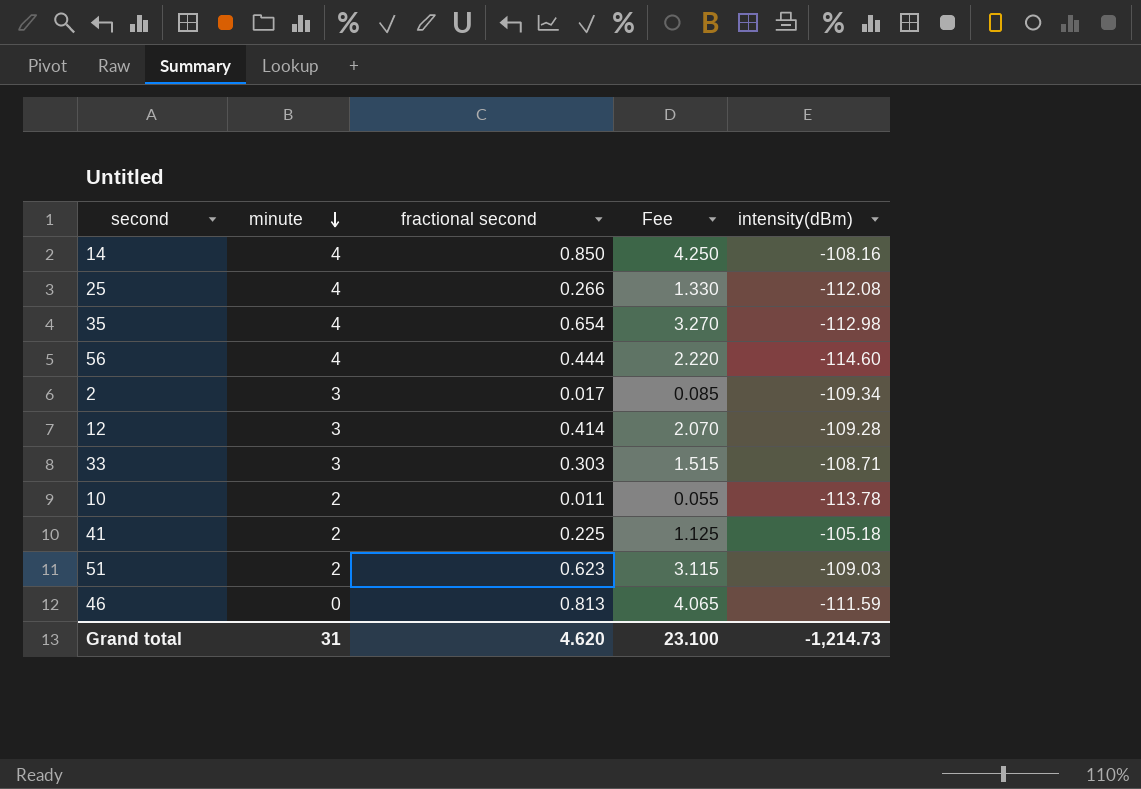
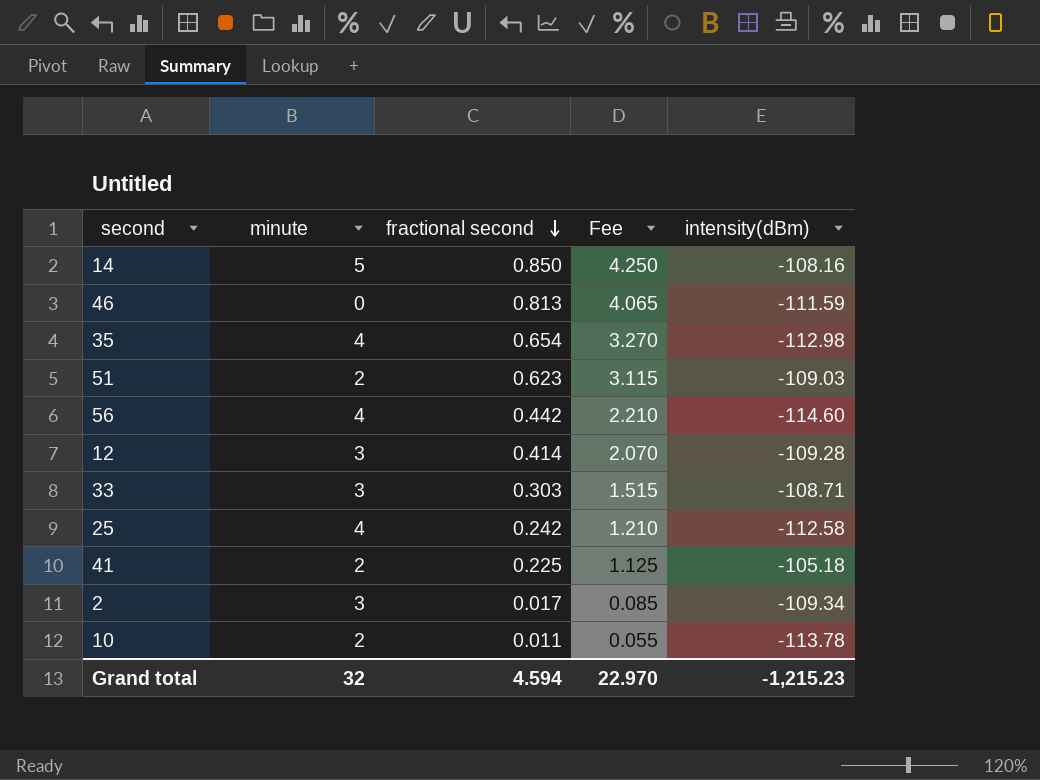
row order: minute descending -> fractional second descending
14 | minute: 4 -> 5
56 | fractional second: 0.444 -> 0.442
56 | Fee: 2.220 -> 2.210
25 | fractional second: 0.266 -> 0.242
25 | Fee: 1.330 -> 1.210
25 | intensity(dBm): -112.08 -> -112.58
Grand total | minute: 31 -> 32
Grand total | fractional second: 4.620 -> 4.594
Grand total | Fee: 23.100 -> 22.970
Grand total | intensity(dBm): -1,214.73 -> -1,215.23

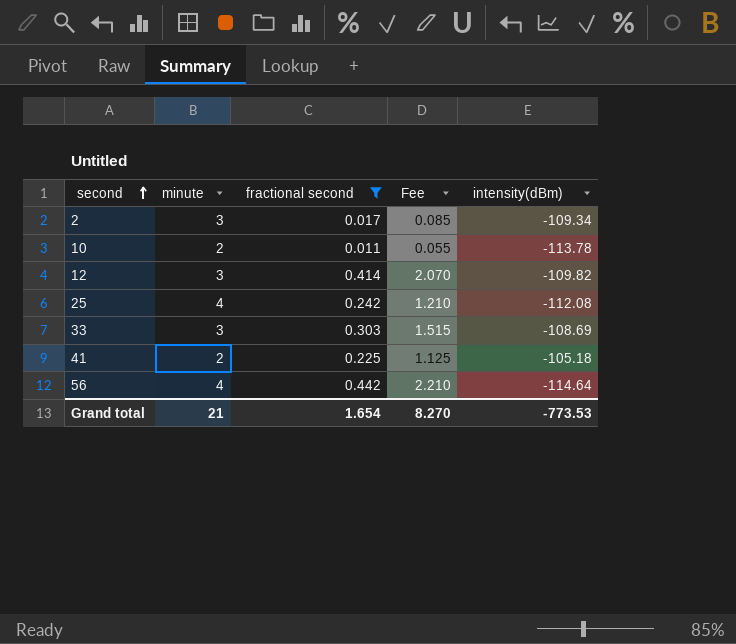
filter: none -> fractional second <= 0.442
row order: fractional second descending -> second ascending
12 | intensity(dBm): -109.28 -> -109.82
25 | intensity(dBm): -112.58 -> -112.08
33 | intensity(dBm): -108.71 -> -108.69
56 | intensity(dBm): -114.60 -> -114.64
Grand total | minute: 32 -> 21
Grand total | fractional second: 4.594 -> 1.654
Grand total | Fee: 22.970 -> 8.270
Grand total | intensity(dBm): -1,215.23 -> -773.53

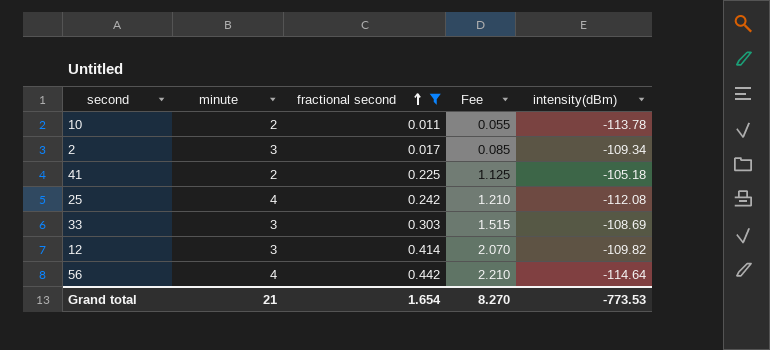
row order: second ascending -> fractional second ascending

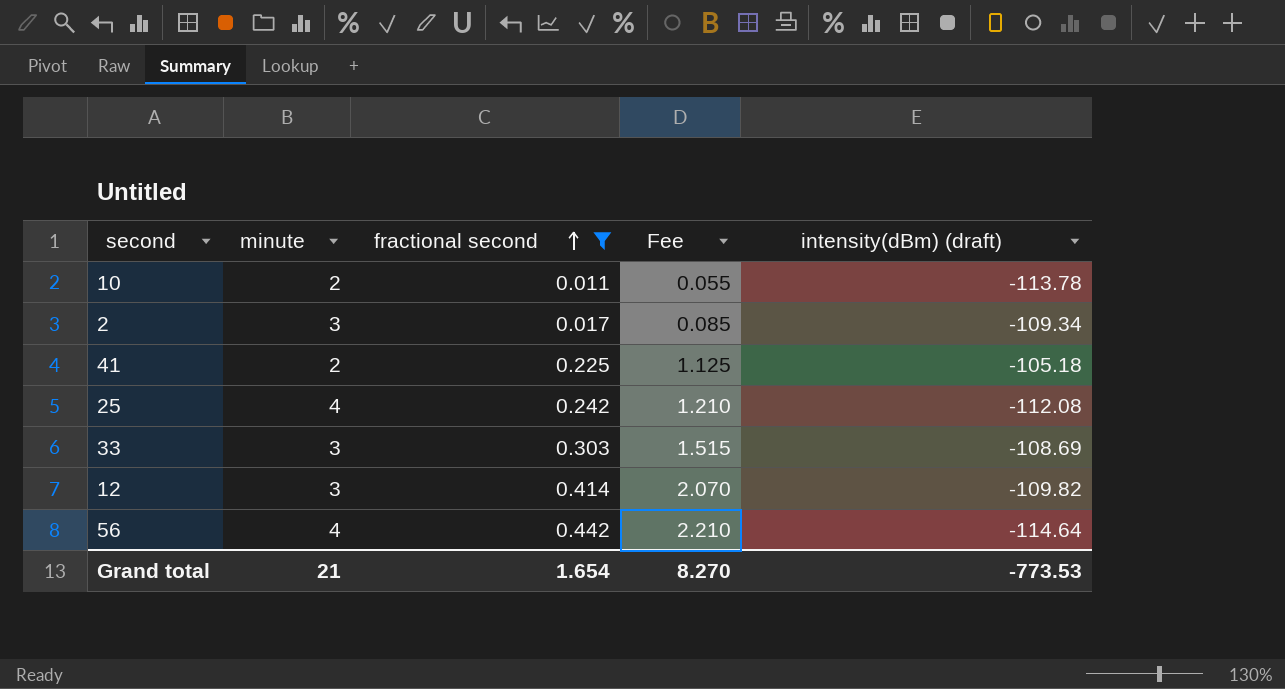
column name: intensity(dBm) -> intensity(dBm) (draft)

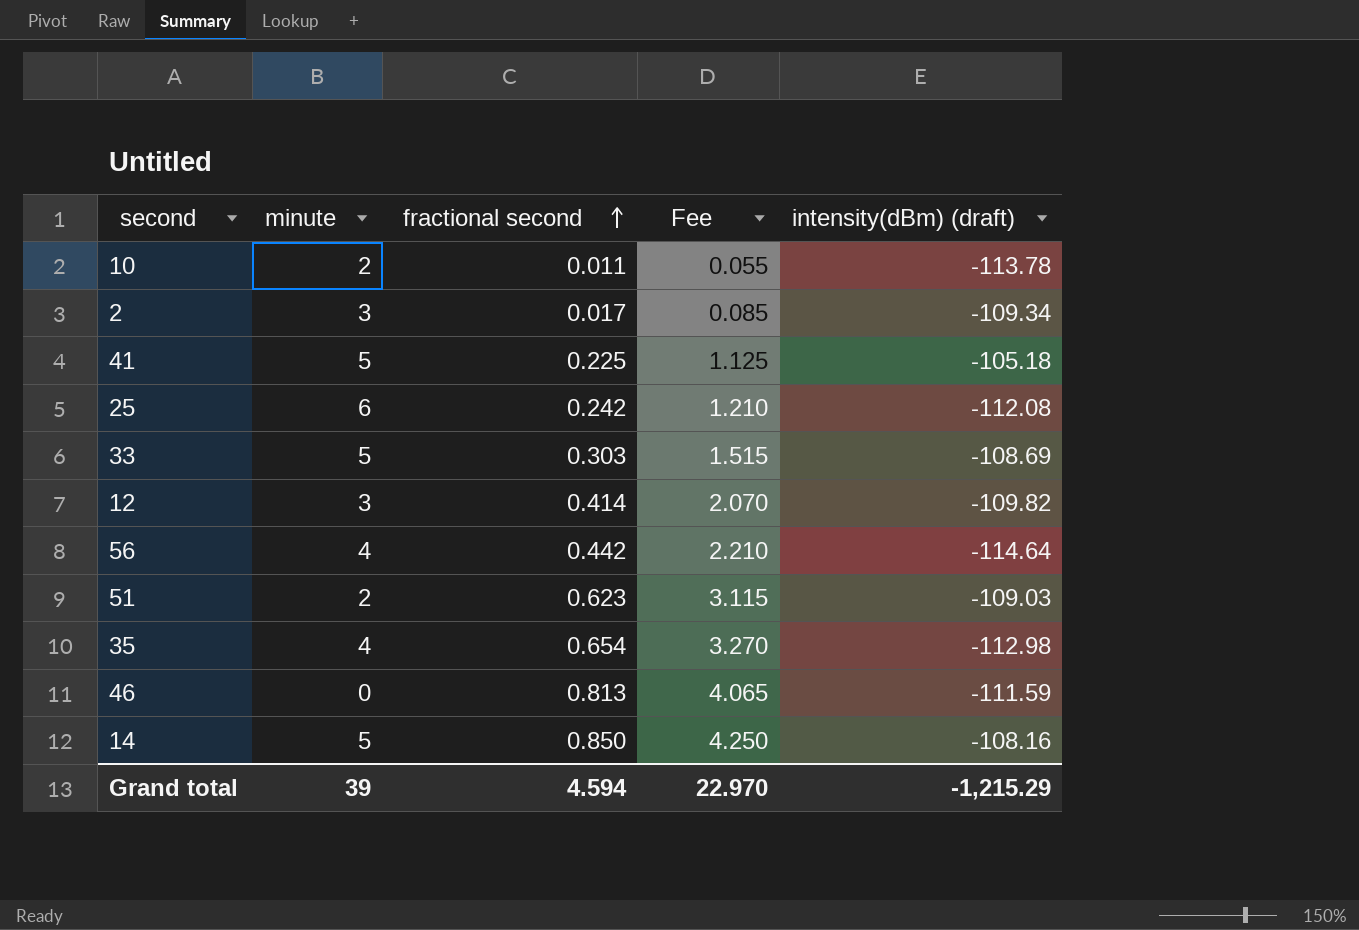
filter: fractional second <= 0.442 -> none
41 | minute: 2 -> 5
25 | minute: 4 -> 6
33 | minute: 3 -> 5
Grand total | minute: 21 -> 39
Grand total | fractional second: 1.654 -> 4.594
Grand total | Fee: 8.270 -> 22.970
Grand total | intensity(dBm) (draft): -773.53 -> -1,215.29

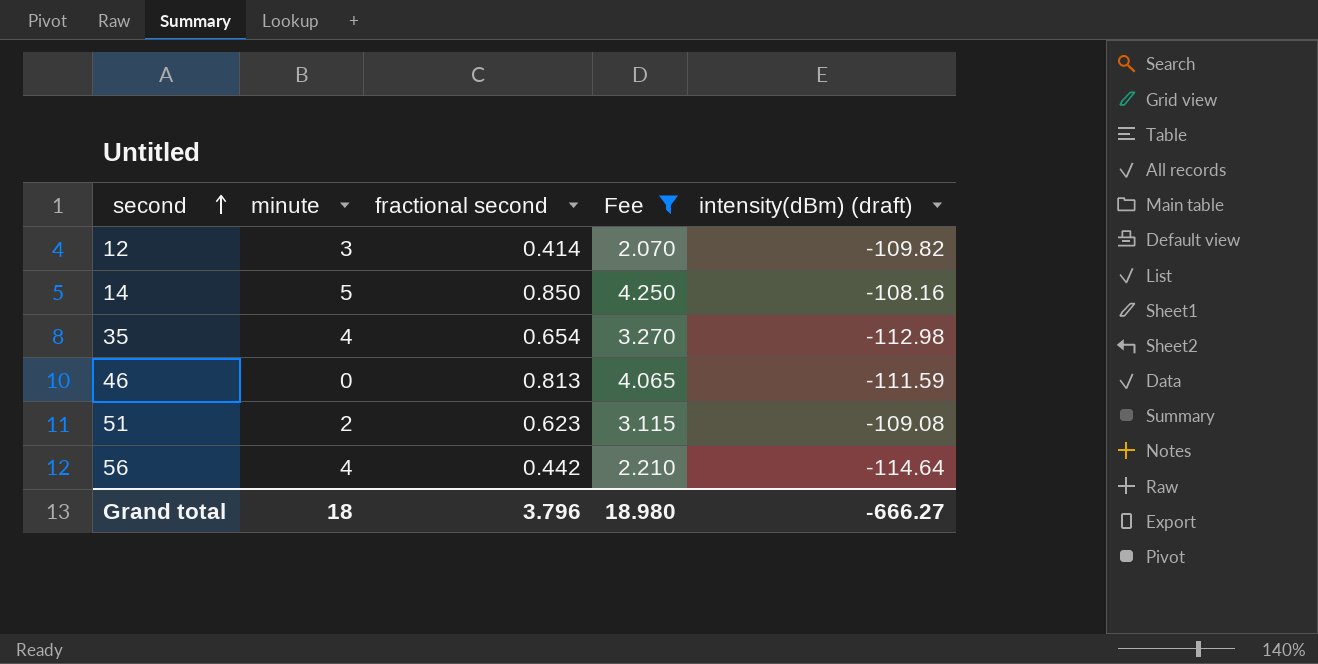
filter: none -> Fee >= 2.070
row order: fractional second ascending -> second ascending
51 | intensity(dBm) (draft): -109.03 -> -109.08
Grand total | minute: 39 -> 18
Grand total | fractional second: 4.594 -> 3.796
Grand total | Fee: 22.970 -> 18.980
Grand total | intensity(dBm) (draft): -1,215.29 -> -666.27

